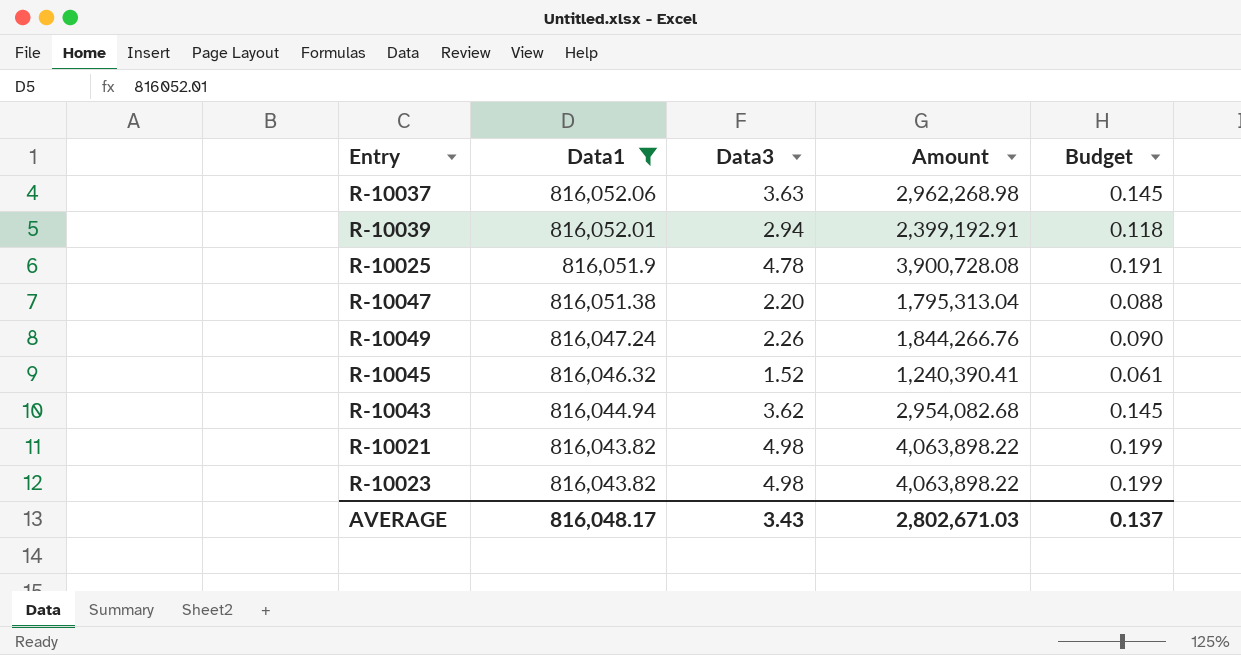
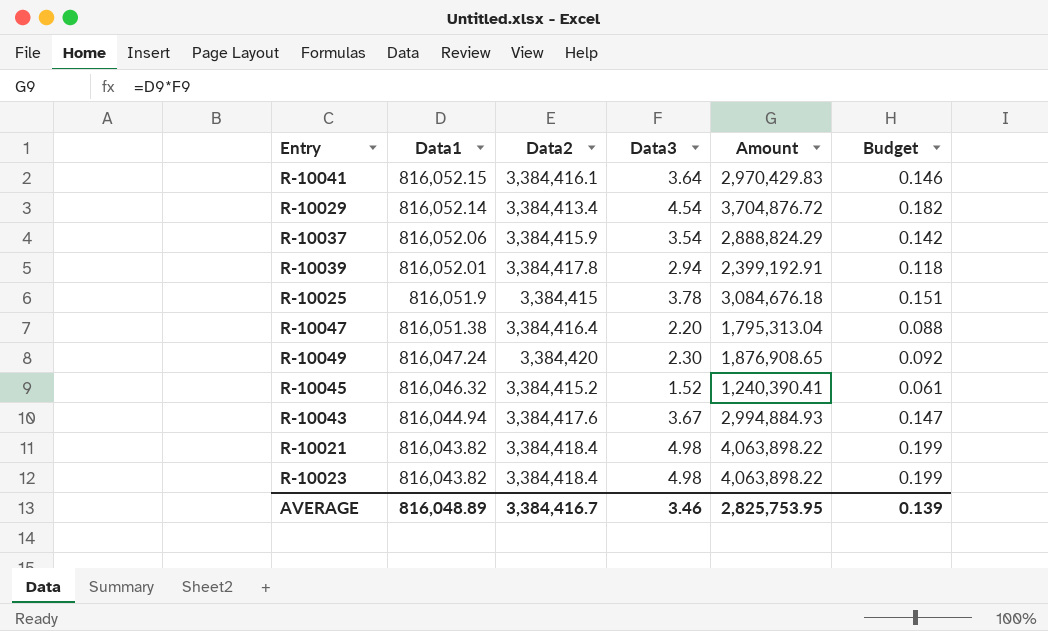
filter: Data1 <= 816,052.06 -> none
column Data2 | position: none -> 3
R-10037 | Data3: 3.63 -> 3.54
R-10037 | Amount: 2,962,268.98 -> 2,888,824.29
R-10037 | Budget: 0.145 -> 0.142
R-10025 | Data3: 4.78 -> 3.78
R-10025 | Amount: 3,900,728.08 -> 3,084,676.18
R-10025 | Budget: 0.191 -> 0.151
R-10049 | Data3: 2.26 -> 2.30
R-10049 | Amount: 1,844,266.76 -> 1,876,908.65
R-10049 | Budget: 0.090 -> 0.092
R-10043 | Data3: 3.62 -> 3.67
R-10043 | Amount: 2,954,082.68 -> 2,994,884.93
R-10043 | Budget: 0.145 -> 0.147
AVERAGE | Data1: 816,048.17 -> 816,048.89
AVERAGE | Data3: 3.43 -> 3.46
AVERAGE | Amount: 2,802,671.03 -> 2,825,753.95
AVERAGE | Budget: 0.137 -> 0.139

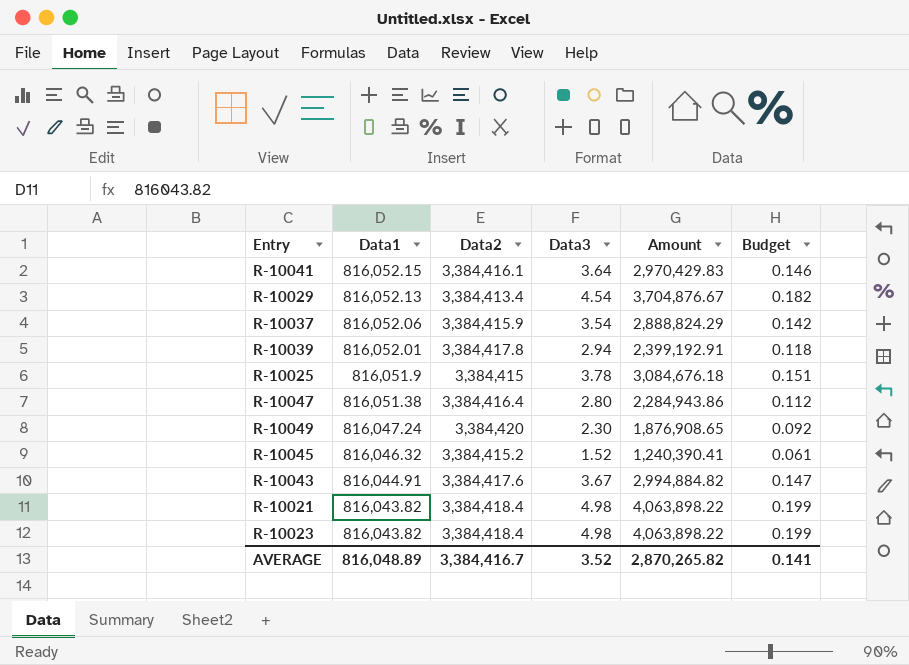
R-10029 | Data1: 816,052.14 -> 816,052.13
R-10029 | Amount: 3,704,876.72 -> 3,704,876.67
R-10047 | Data3: 2.20 -> 2.80
R-10047 | Amount: 1,795,313.04 -> 2,284,943.86
R-10047 | Budget: 0.088 -> 0.112
R-10043 | Data1: 816,044.94 -> 816,044.91
R-10043 | Amount: 2,994,884.93 -> 2,994,884.82
AVERAGE | Data3: 3.46 -> 3.52
AVERAGE | Amount: 2,825,753.95 -> 2,870,265.82
AVERAGE | Budget: 0.139 -> 0.141

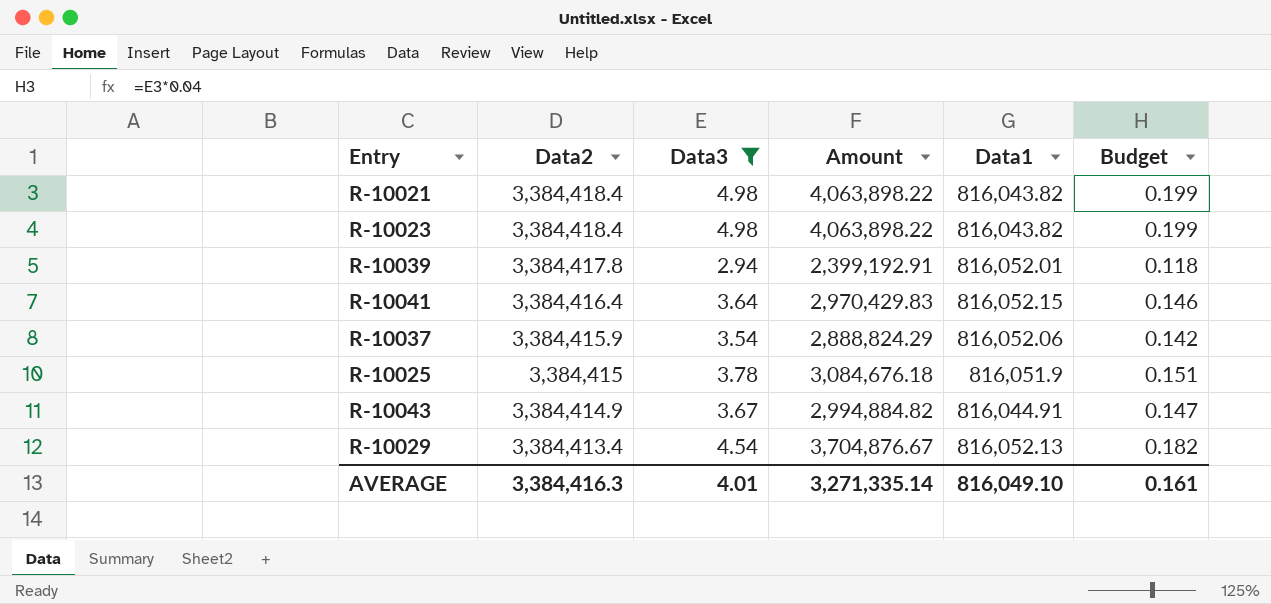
filter: none -> Data3 >= 2.94
row order: Data1 descending -> Data2 descending
column Data1 | position: 2 -> 5
R-10041 | Data2: 3,384,416.1 -> 3,384,416.4
R-10043 | Data2: 3,384,417.6 -> 3,384,414.9
AVERAGE | Data2: 3,384,416.7 -> 3,384,416.3
AVERAGE | Data3: 3.52 -> 4.01
AVERAGE | Amount: 2,870,265.82 -> 3,271,335.14
AVERAGE | Data1: 816,048.89 -> 816,049.10
AVERAGE | Budget: 0.141 -> 0.161

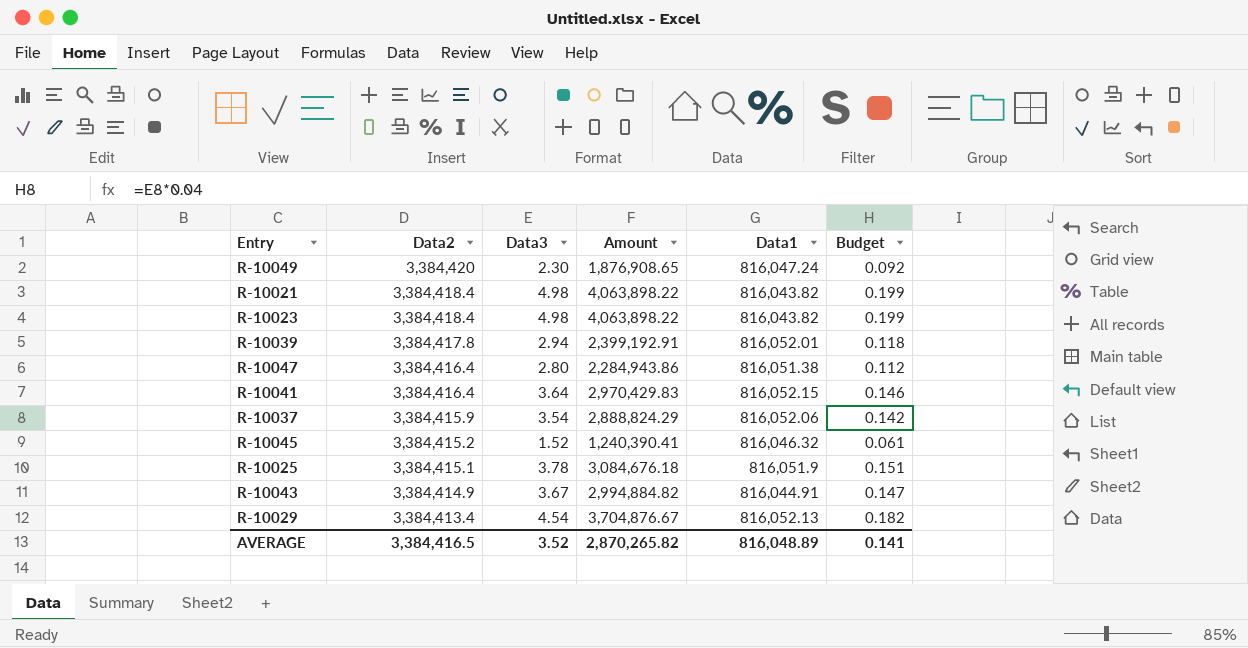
filter: Data3 >= 2.94 -> none
R-10025 | Data2: 3,384,415 -> 3,384,415.1
AVERAGE | Data2: 3,384,416.3 -> 3,384,416.5
AVERAGE | Data3: 4.01 -> 3.52
AVERAGE | Amount: 3,271,335.14 -> 2,870,265.82
AVERAGE | Data1: 816,049.10 -> 816,048.89
AVERAGE | Budget: 0.161 -> 0.141

